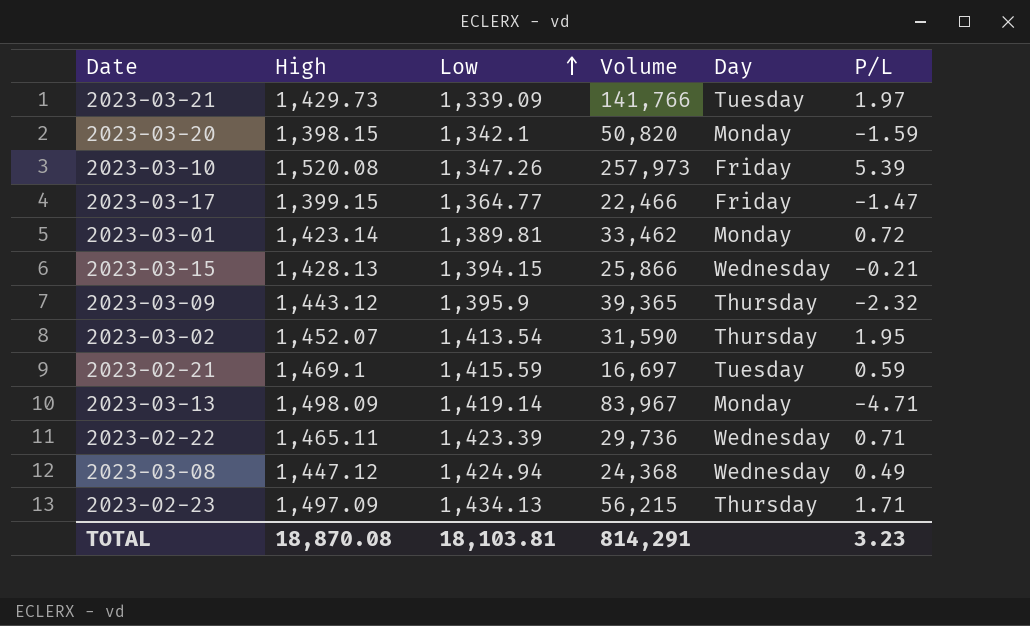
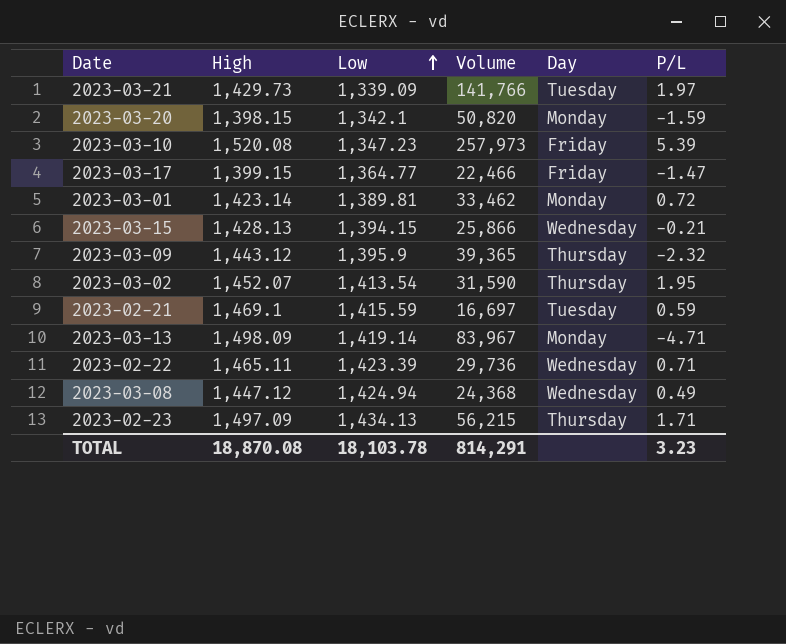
2023-03-10 | Low: 1,347.26 -> 1,347.23
TOTAL | Low: 18,103.81 -> 18,103.78

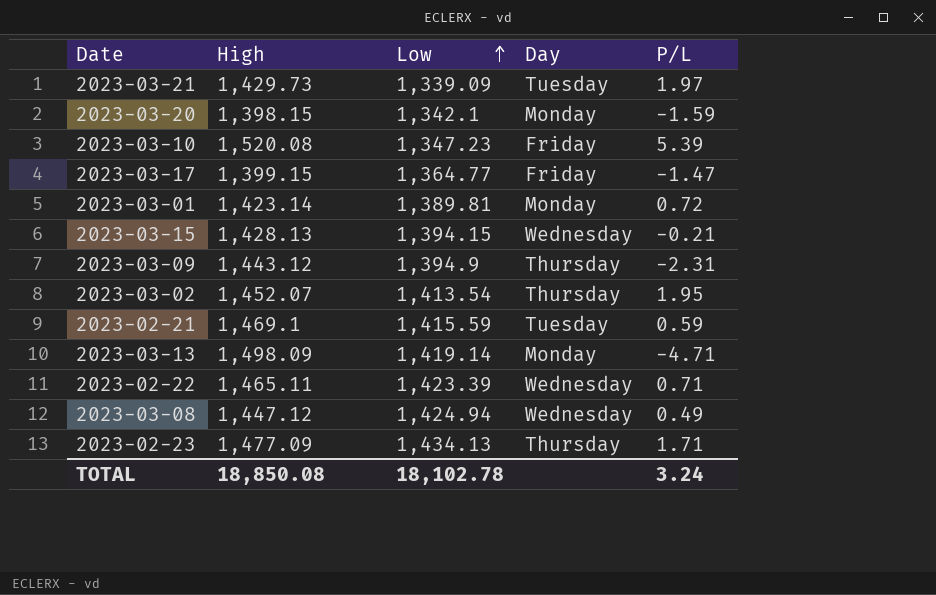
column Volume | position: 4 -> none
2023-03-09 | Low: 1,395.9 -> 1,394.9
2023-03-09 | P/L: -2.32 -> -2.31
2023-02-23 | High: 1,497.09 -> 1,477.09
TOTAL | High: 18,870.08 -> 18,850.08
TOTAL | Low: 18,103.78 -> 18,102.78
TOTAL | P/L: 3.23 -> 3.24

